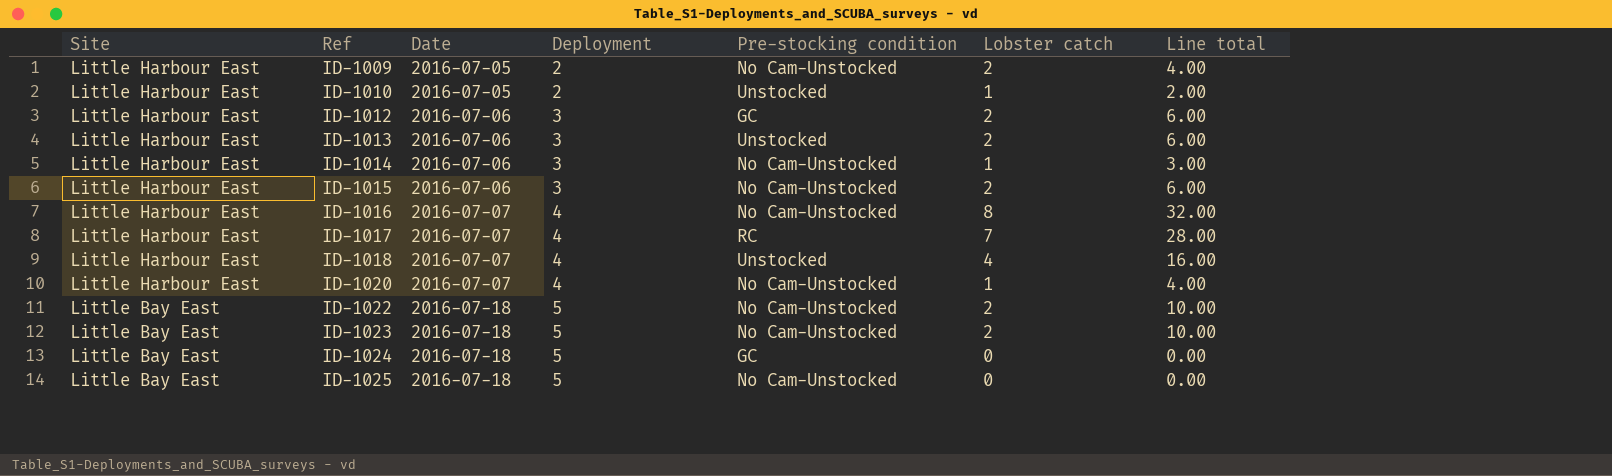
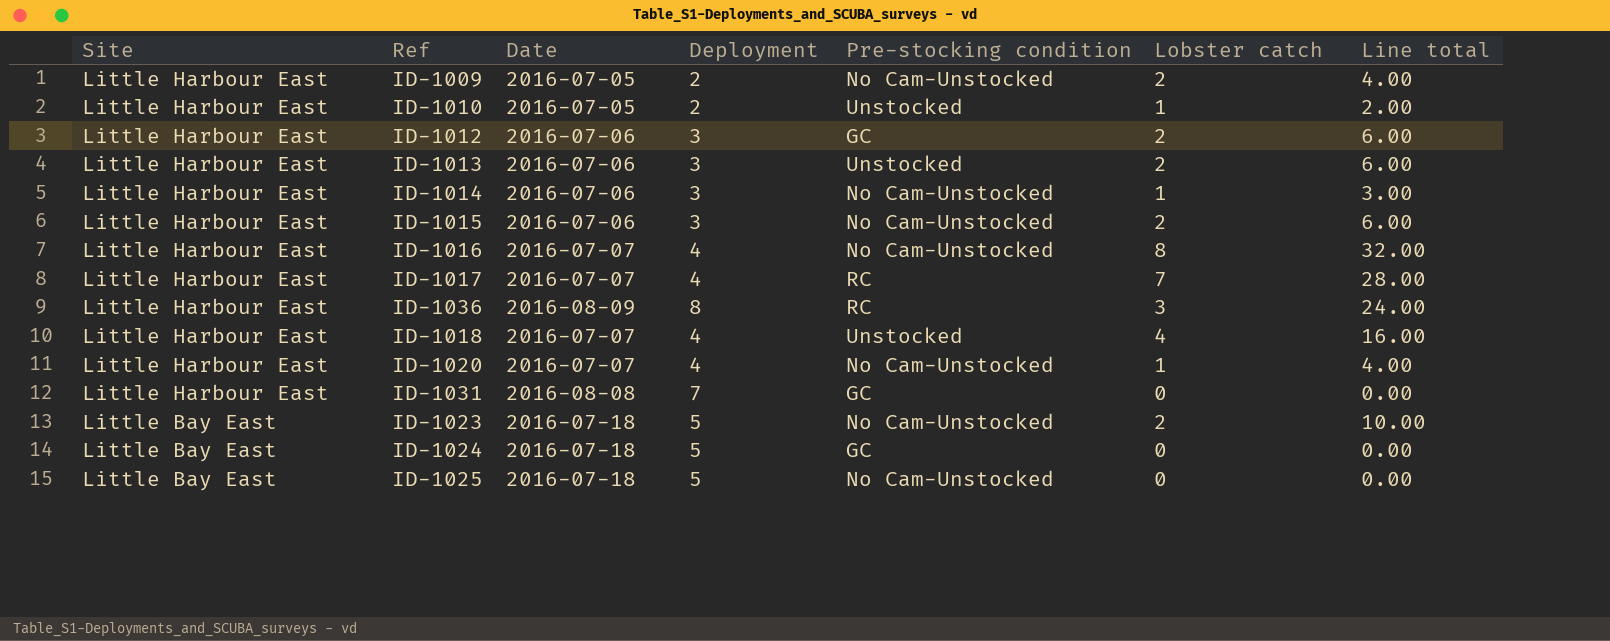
row ID-1022: Little Bay East | 2016-07-18 | 5 | No Cam-Unstocked | 2 | 10.00 -> none
row ID-1036: none -> Little Harbour East | 2016-08-09 | 8 | RC | 3 | 24.00
row ID-1031: none -> Little Harbour East | 2016-08-08 | 7 | GC | 0 | 0.00

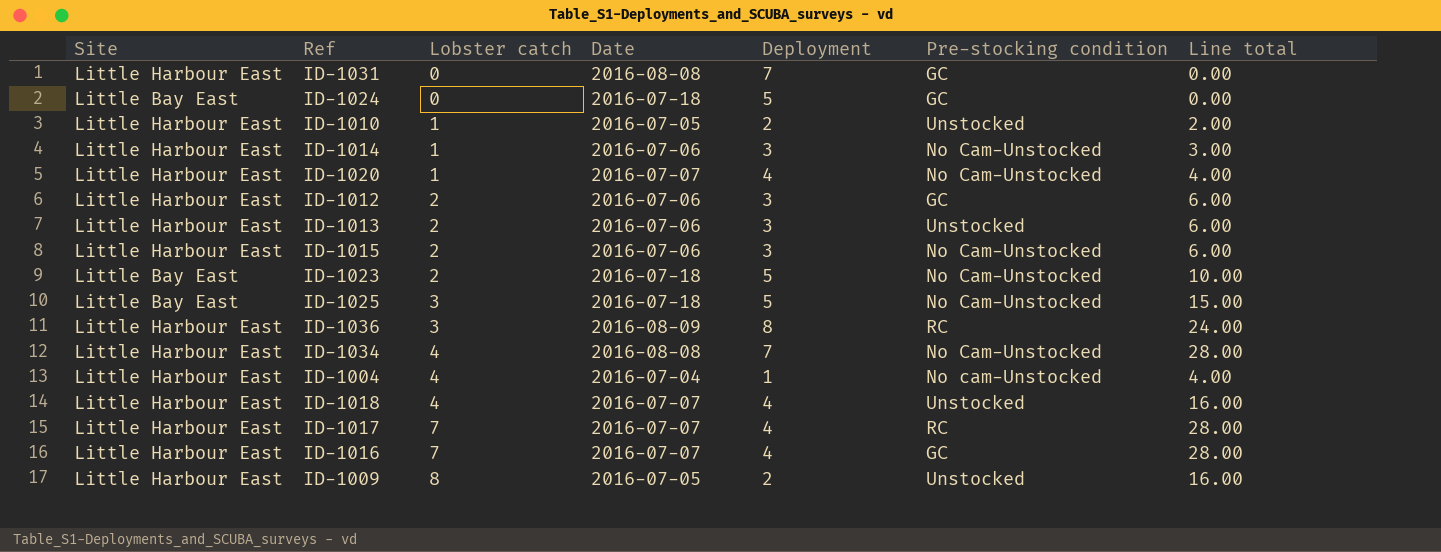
row order: Site descending -> Lobster catch ascending
column Lobster catch | position: 6 -> 3
ID-1025 | Lobster catch: 0 -> 3
ID-1025 | Line total: 0.00 -> 15.00
row ID-1034: none -> Little Harbour East | 4 | 2016-08-08 | 7 | No Cam-Unstocked | 28.00
row ID-1004: none -> Little Harbour East | 4 | 2016-07-04 | 1 | No cam-Unstocked | 4.00
ID-1016 | Lobster catch: 8 -> 7
ID-1016 | Pre-stocking condition: No Cam-Unstocked -> GC
ID-1016 | Line total: 32.00 -> 28.00
ID-1009 | Lobster catch: 2 -> 8
ID-1009 | Pre-stocking condition: No Cam-Unstocked -> Unstocked
ID-1009 | Line total: 4.00 -> 16.00

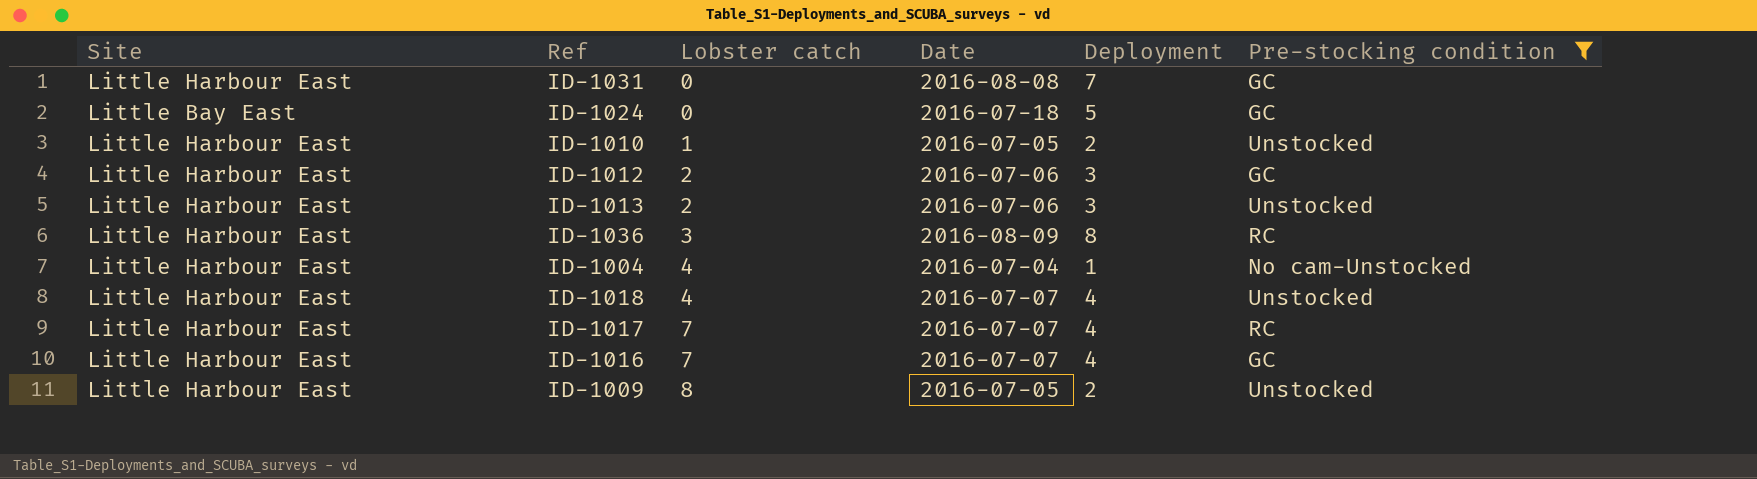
filter: none -> Pre-stocking condition != No Cam-Unstocked
column Line total | formula: [Lobster catch] * [Deployment] -> none

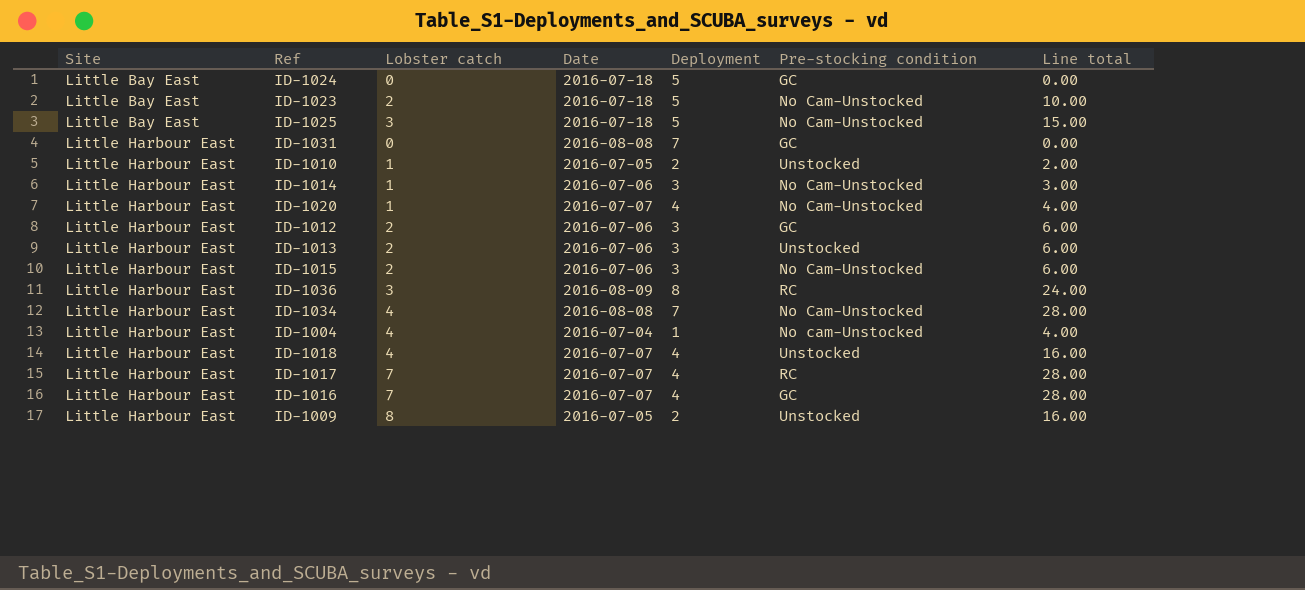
filter: Pre-stocking condition != No Cam-Unstocked -> none
row order: Lobster catch ascending -> Site ascending
column Line total | formula: none -> [Lobster catch] * [Deployment]

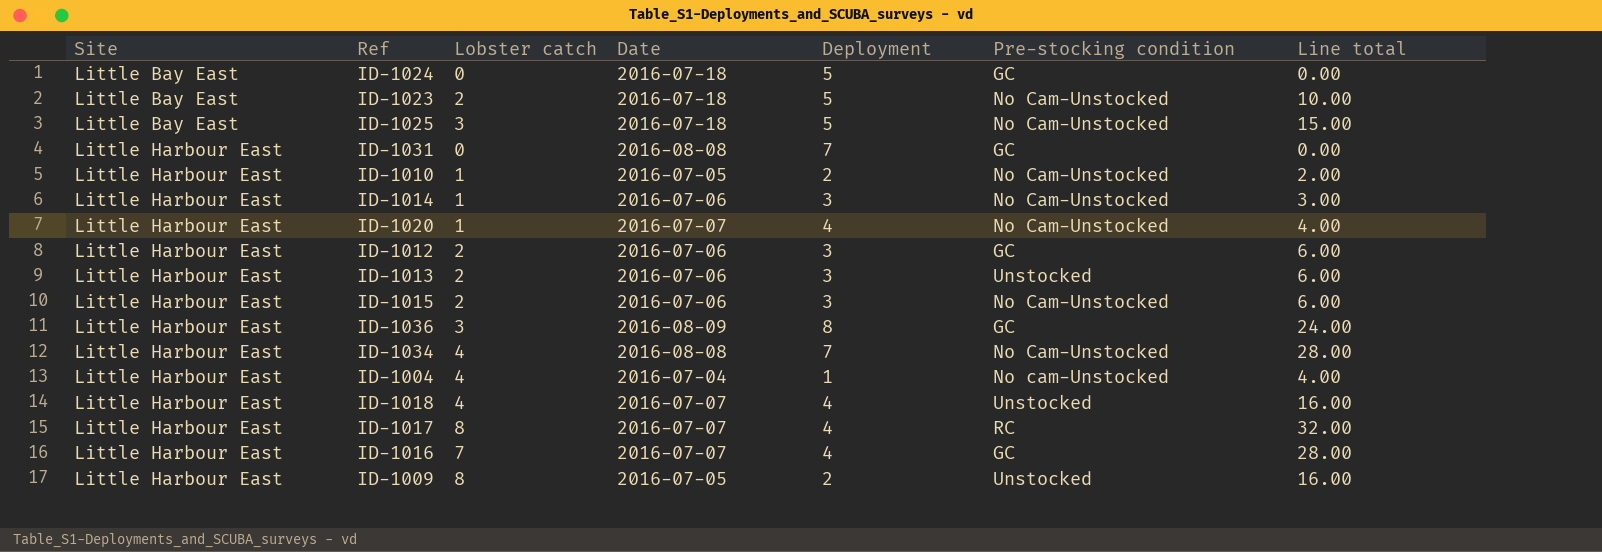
ID-1010 | Pre-stocking condition: Unstocked -> No Cam-Unstocked
ID-1036 | Pre-stocking condition: RC -> GC
ID-1017 | Lobster catch: 7 -> 8
ID-1017 | Line total: 28.00 -> 32.00

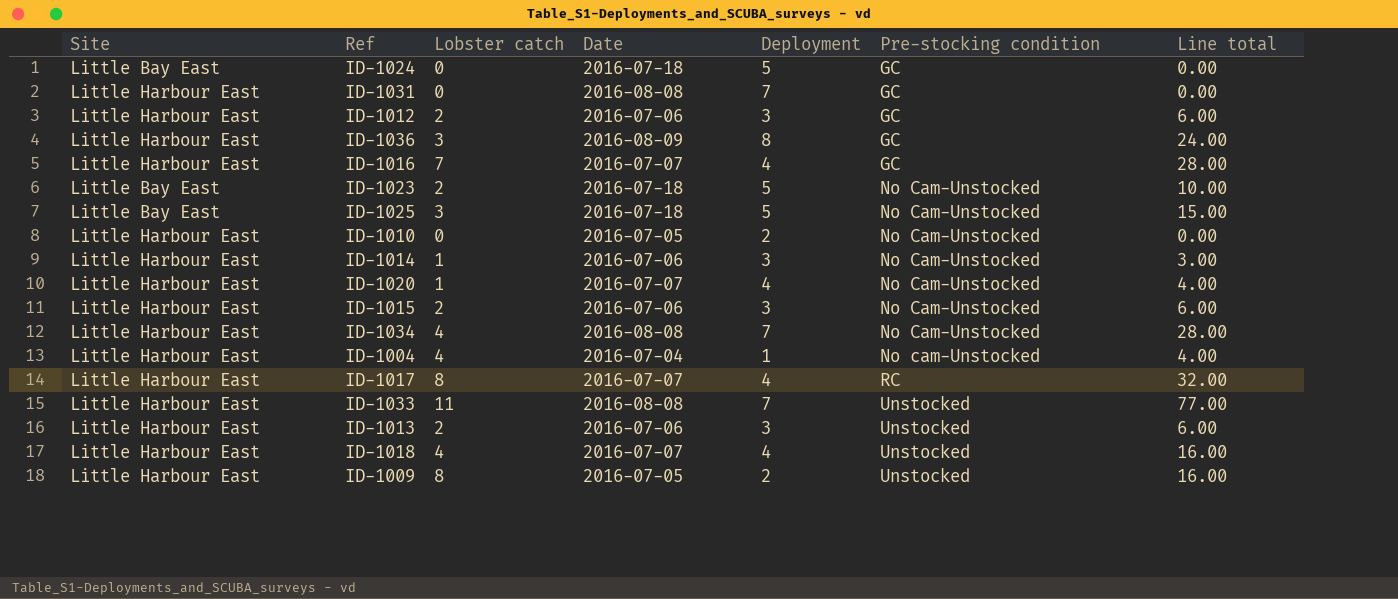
row order: Site ascending -> Pre-stocking condition ascending
ID-1010 | Lobster catch: 1 -> 0
ID-1010 | Line total: 2.00 -> 0.00
row ID-1033: none -> Little Harbour East | 11 | 2016-08-08 | 7 | Unstocked | 77.00

